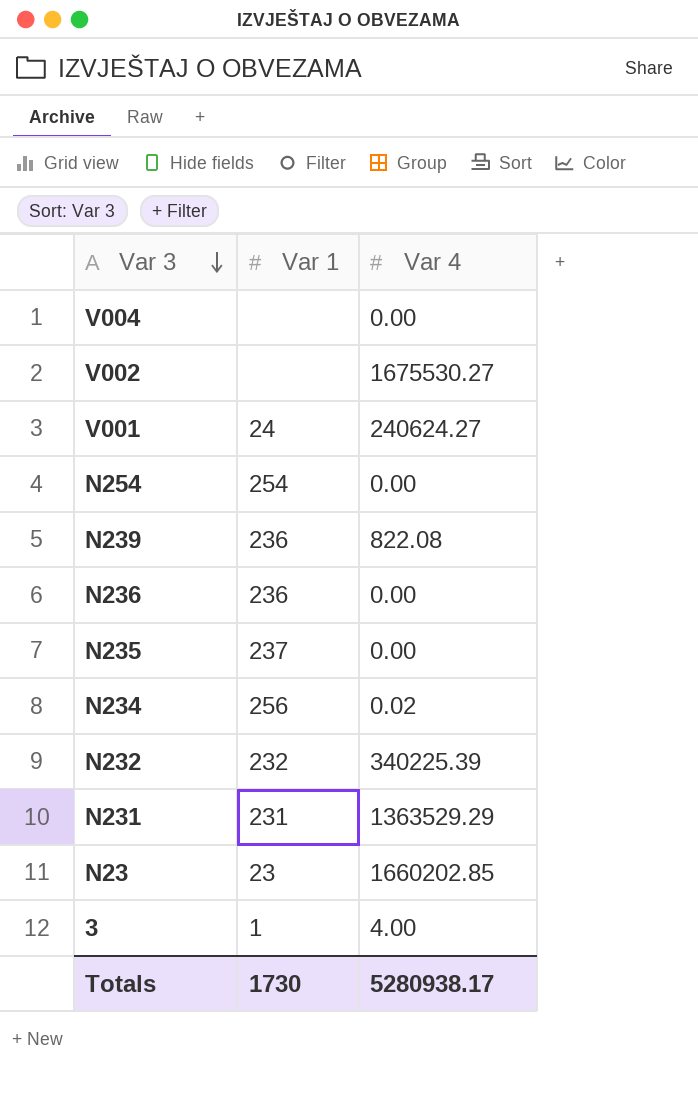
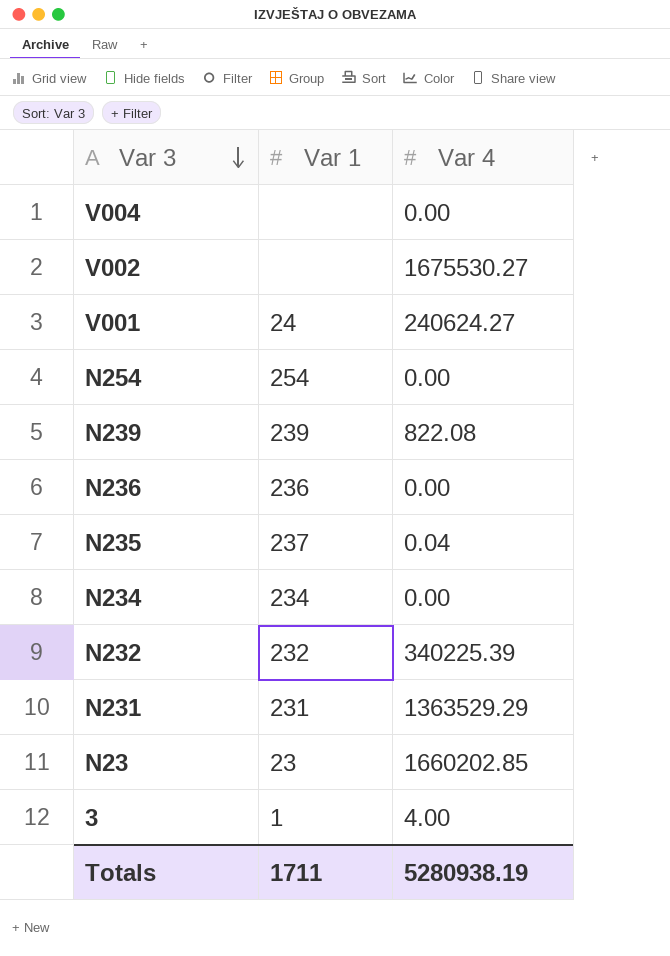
N239 | Var 1: 236 -> 239
N235 | Var 4: 0.00 -> 0.04
N234 | Var 1: 256 -> 234
N234 | Var 4: 0.02 -> 0.00
Totals | Var 1: 1730 -> 1711
Totals | Var 4: 5280938.17 -> 5280938.19

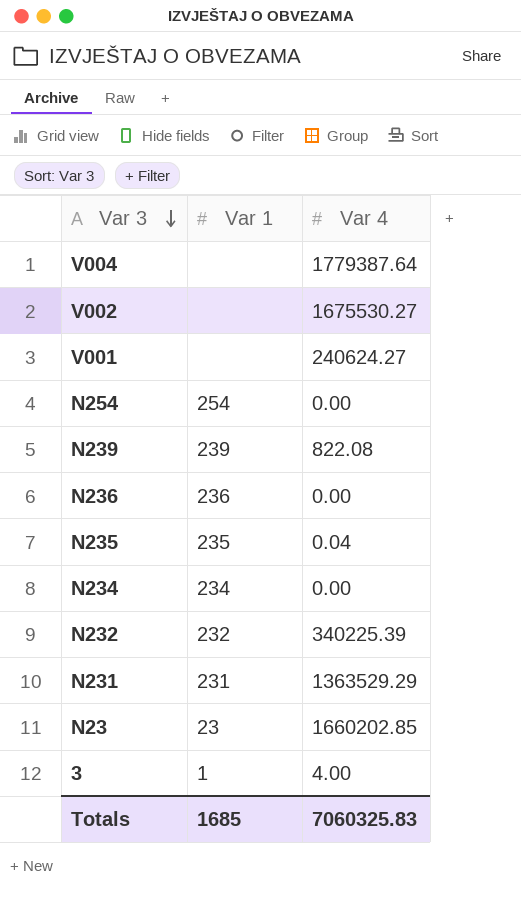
V004 | Var 4: 0.00 -> 1779387.64
V001 | Var 1: 24 -> none
N235 | Var 1: 237 -> 235
Totals | Var 1: 1711 -> 1685
Totals | Var 4: 5280938.19 -> 7060325.83

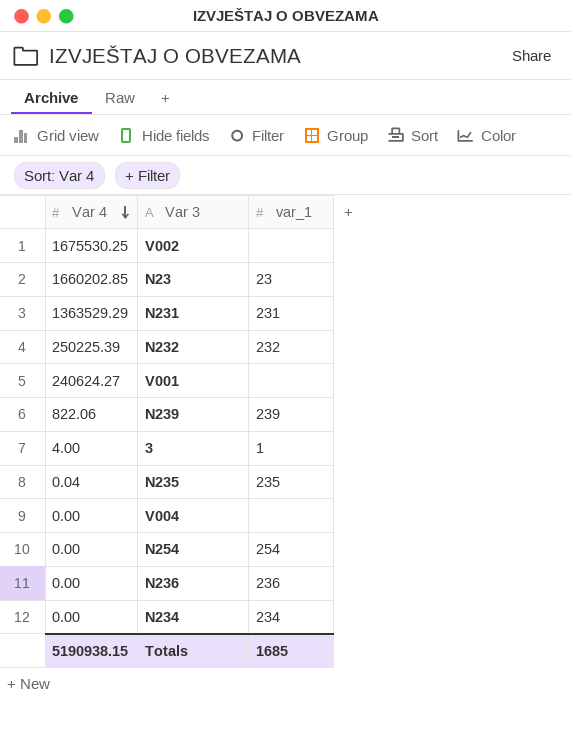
row order: Var 3 descending -> Var 4 descending
column Var 4 | position: 3 -> 1
column name: Var 1 -> var_1
V002 | Var 4: 1675530.27 -> 1675530.25
N232 | Var 4: 340225.39 -> 250225.39
N239 | Var 4: 822.08 -> 822.06
V004 | Var 4: 1779387.64 -> 0.00
Totals | Var 4: 7060325.83 -> 5190938.15

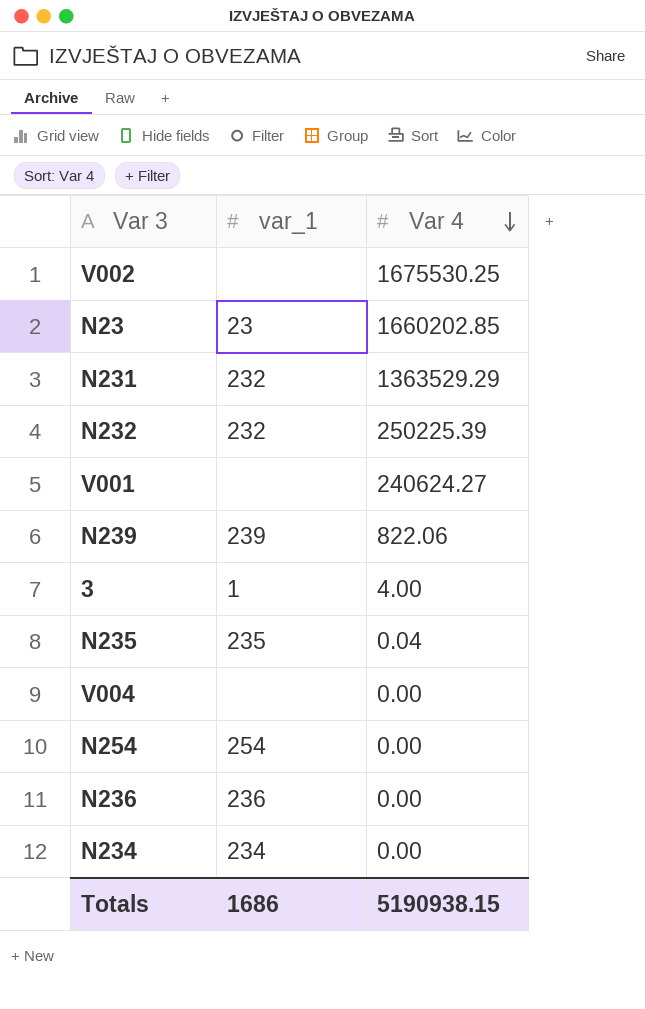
column Var 4 | position: 1 -> 3
N231 | var_1: 231 -> 232
Totals | var_1: 1685 -> 1686

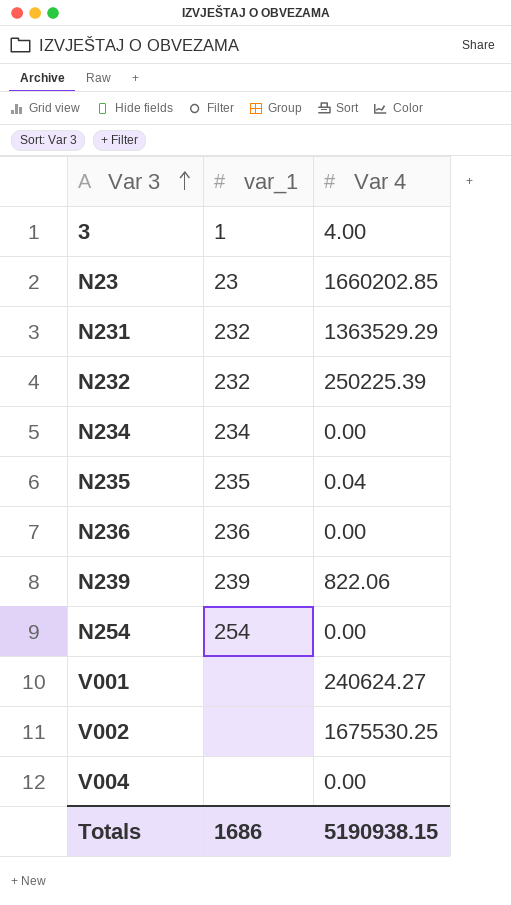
row order: Var 4 descending -> Var 3 ascending

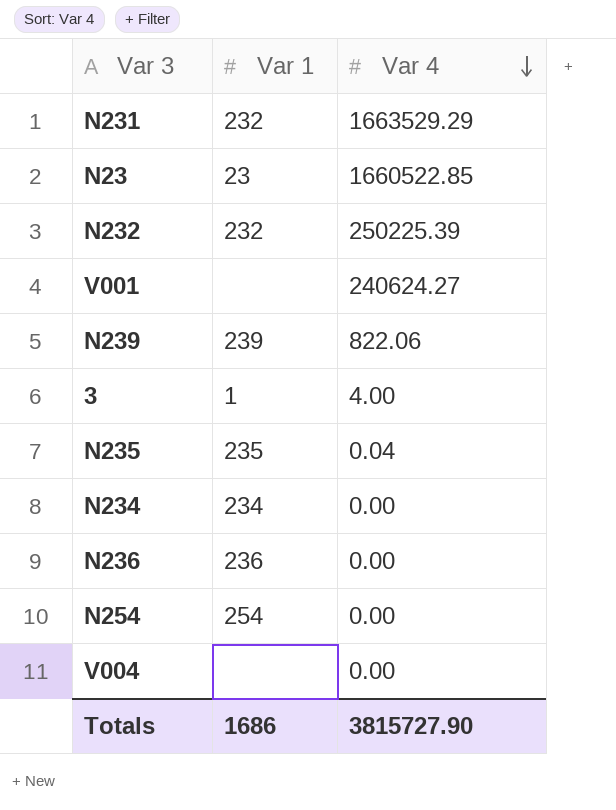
row order: Var 3 ascending -> Var 4 descending
column name: var_1 -> Var 1
row V002: none | 1675530.25 -> none
N231 | Var 4: 1363529.29 -> 1663529.29
N23 | Var 4: 1660202.85 -> 1660522.85
Totals | Var 4: 5190938.15 -> 3815727.90

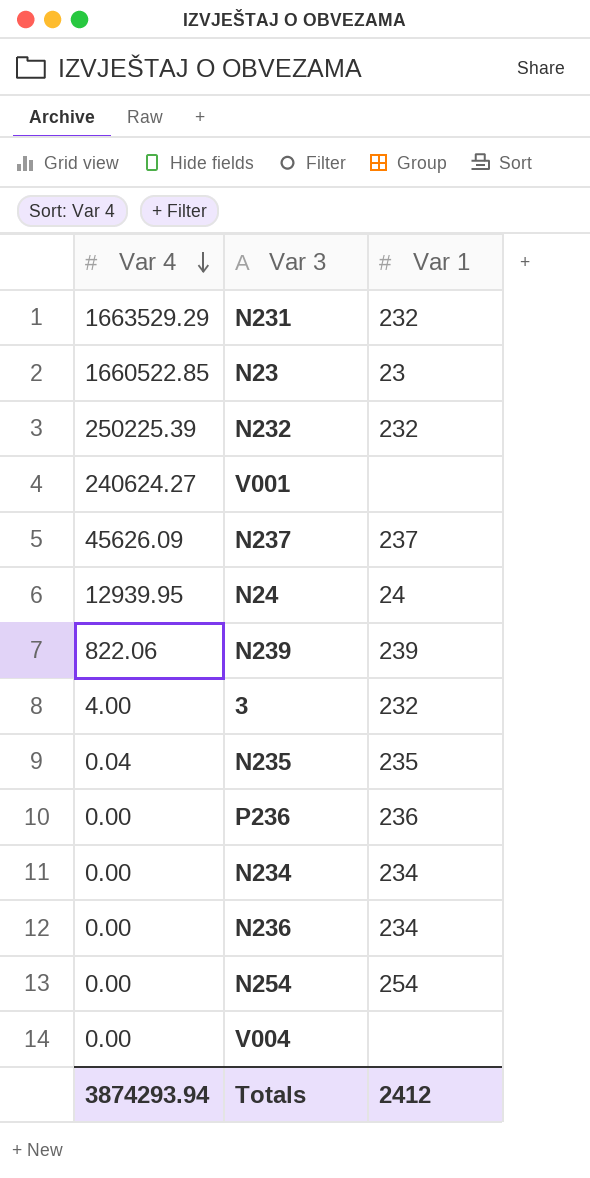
column Var 4 | position: 3 -> 1
row N237: none -> 45626.09 | 237
row N24: none -> 12939.95 | 24
3 | Var 1: 1 -> 232
row P236: none -> 0.00 | 236
N236 | Var 1: 236 -> 234
Totals | Var 4: 3815727.90 -> 3874293.94
Totals | Var 1: 1686 -> 2412

